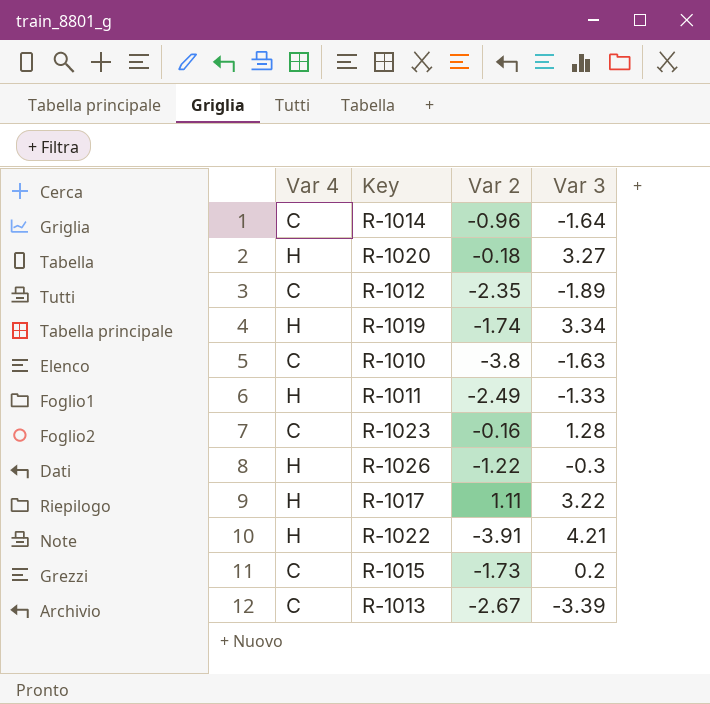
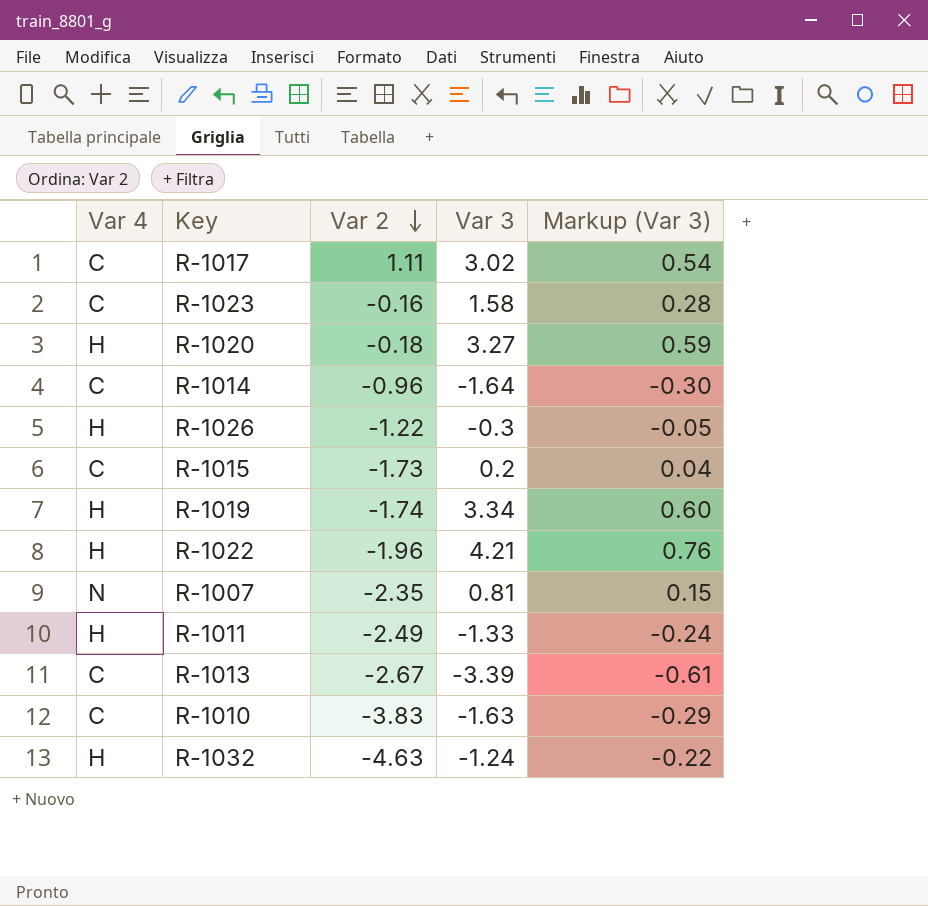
row order: none -> Var 2 descending
column Markup (Var 3) | formula: none -> [Var 3] * 0.18
row R-1012: C | -2.35 | -1.89 -> none
R-1017 | Var 4: H -> C
R-1017 | Var 3: 3.22 -> 3.02
R-1023 | Var 3: 1.28 -> 1.58
R-1022 | Var 2: -3.91 -> -1.96
row R-1007: none -> N | -2.35 | 0.81 | 0.15
R-1010 | Var 2: -3.8 -> -3.83
row R-1032: none -> H | -4.63 | -1.24 | -0.22

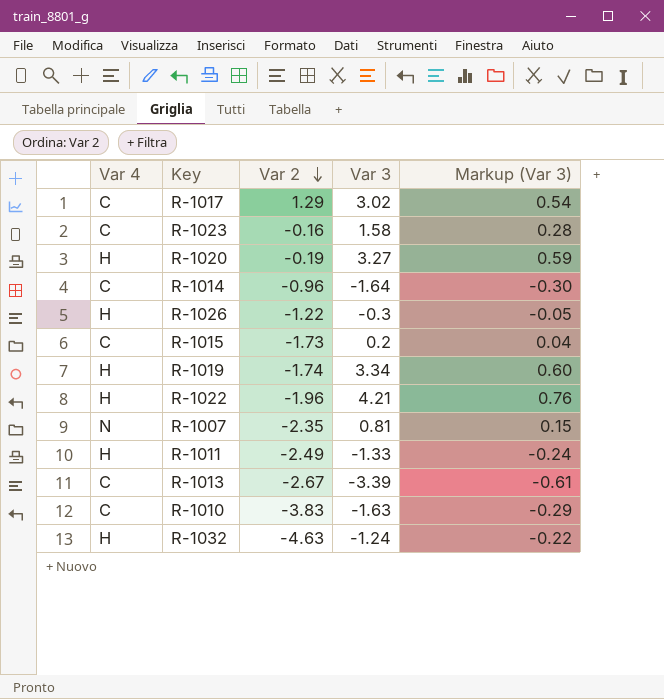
R-1017 | Var 2: 1.11 -> 1.29
R-1020 | Var 2: -0.18 -> -0.19

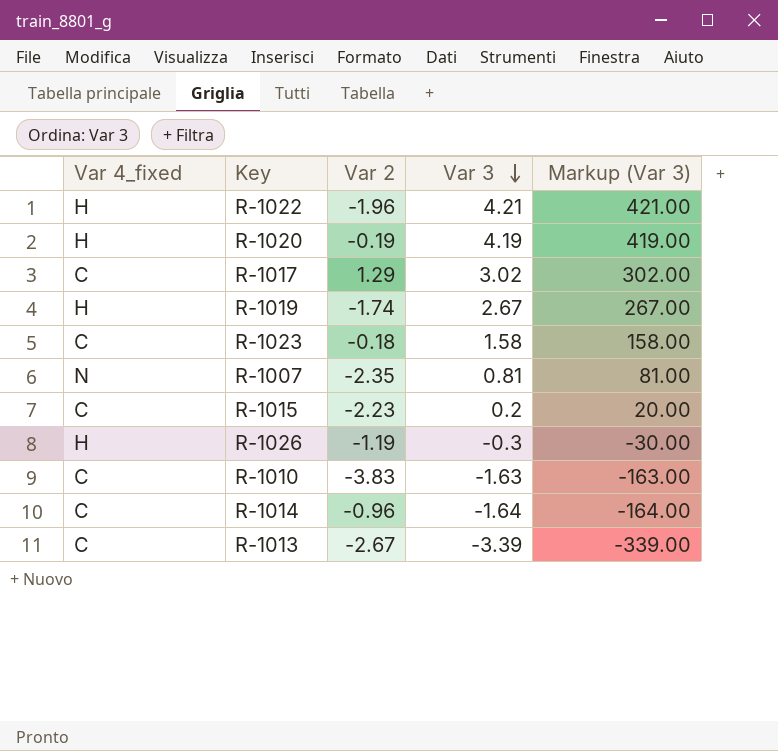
row order: Var 2 descending -> Var 3 descending
column name: Var 4 -> Var 4_fixed
column Markup (Var 3) | formula: [Var 3] * 0.18 -> [Var 3] * 100
row R-1011: H | -2.49 | -1.33 | -0.24 -> none
row R-1032: H | -4.63 | -1.24 | -0.22 -> none
R-1020 | Var 3: 3.27 -> 4.19
R-1019 | Var 3: 3.34 -> 2.67
R-1023 | Var 2: -0.16 -> -0.18
R-1015 | Var 2: -1.73 -> -2.23
R-1026 | Var 2: -1.22 -> -1.19

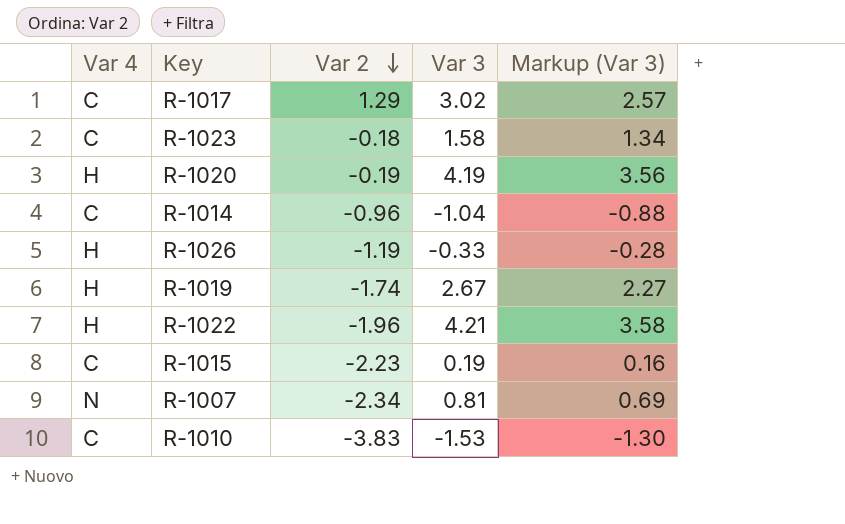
row order: Var 3 descending -> Var 2 descending
column name: Var 4_fixed -> Var 4
column Markup (Var 3) | formula: [Var 3] * 100 -> [Var 3] * 0.85
row R-1013: C | -2.67 | -3.39 | -339.00 -> none
R-1014 | Var 3: -1.64 -> -1.04
R-1026 | Var 3: -0.3 -> -0.33
R-1015 | Var 3: 0.2 -> 0.19
R-1007 | Var 2: -2.35 -> -2.34
R-1010 | Var 3: -1.63 -> -1.53

